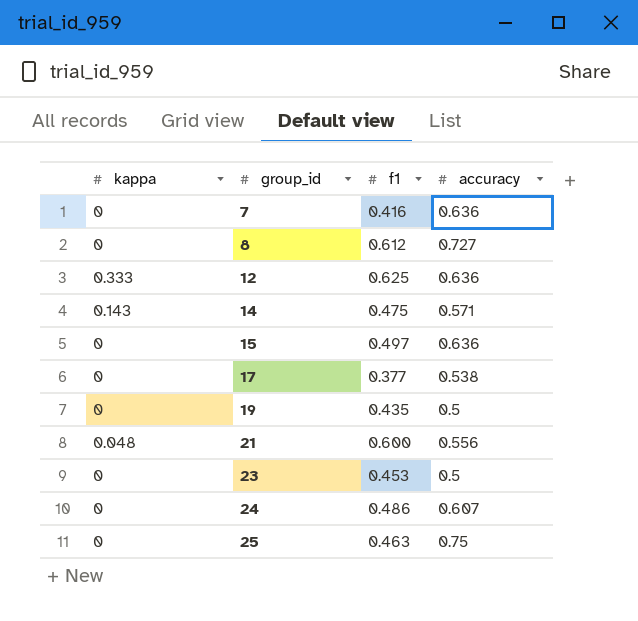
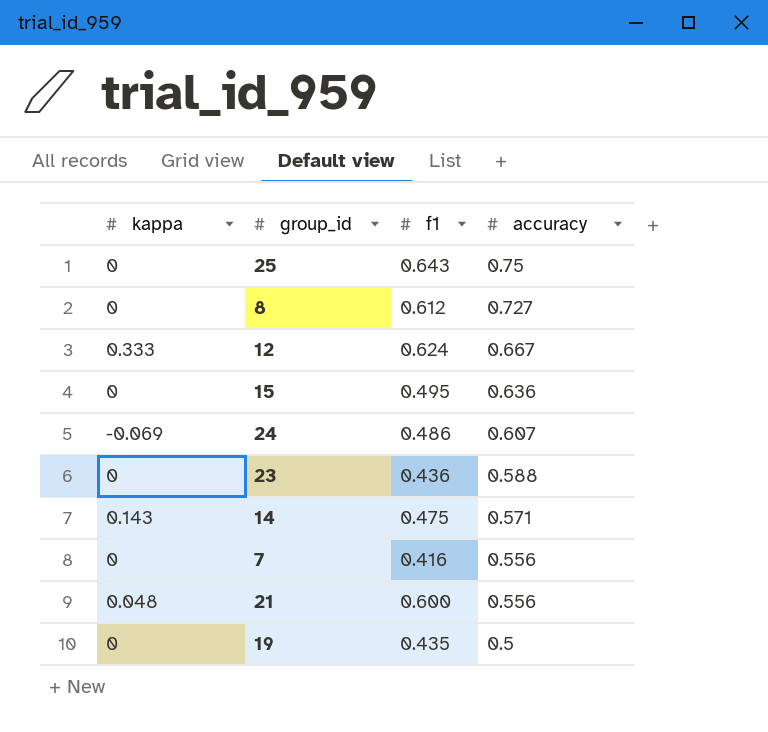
row order: group_id ascending -> accuracy descending
row 17: 0 | 0.377 | 0.538 -> none
25 | f1: 0.463 -> 0.643
12 | f1: 0.625 -> 0.624
12 | accuracy: 0.636 -> 0.667
15 | f1: 0.497 -> 0.495
24 | kappa: 0 -> -0.069
23 | f1: 0.453 -> 0.436
23 | accuracy: 0.5 -> 0.588
7 | accuracy: 0.636 -> 0.556

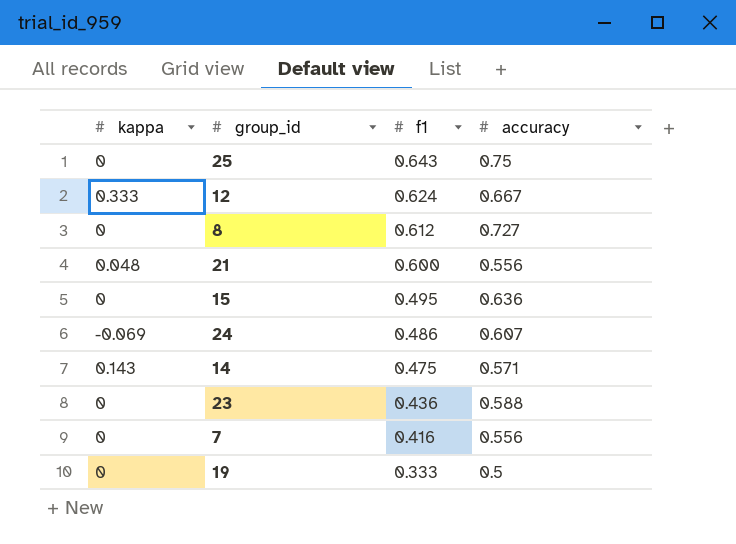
row order: accuracy descending -> f1 descending
19 | f1: 0.435 -> 0.333

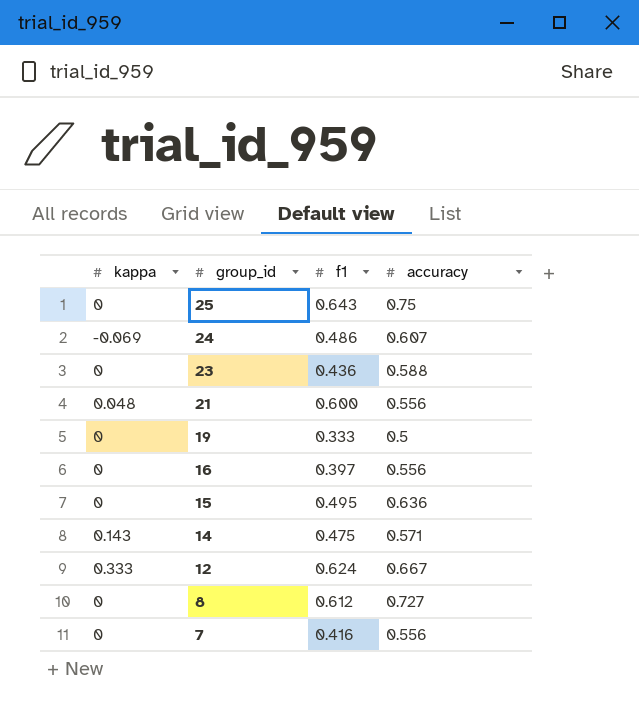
row order: f1 descending -> group_id descending
row 16: none -> 0 | 0.397 | 0.556

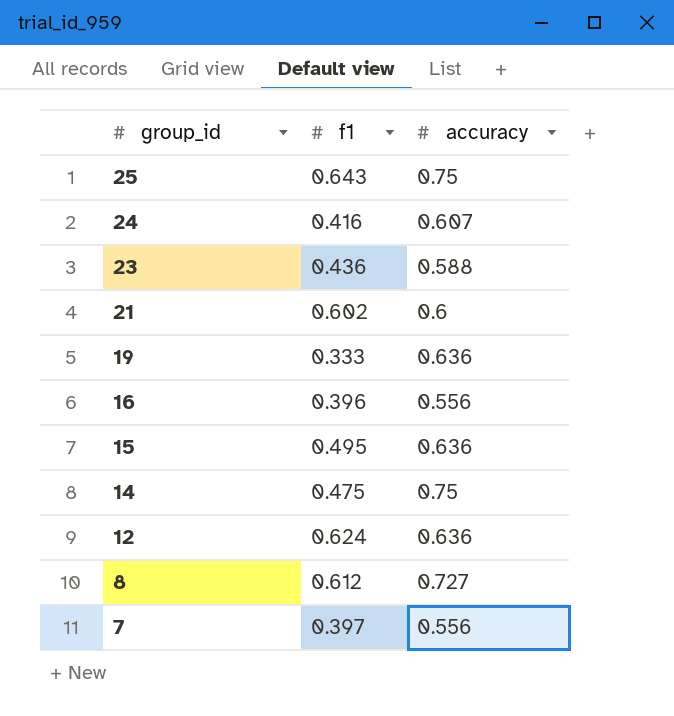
column kappa | position: 1 -> none
24 | f1: 0.486 -> 0.416
21 | f1: 0.600 -> 0.602
21 | accuracy: 0.556 -> 0.6
19 | accuracy: 0.5 -> 0.636
16 | f1: 0.397 -> 0.396
14 | accuracy: 0.571 -> 0.75
12 | accuracy: 0.667 -> 0.636
7 | f1: 0.416 -> 0.397

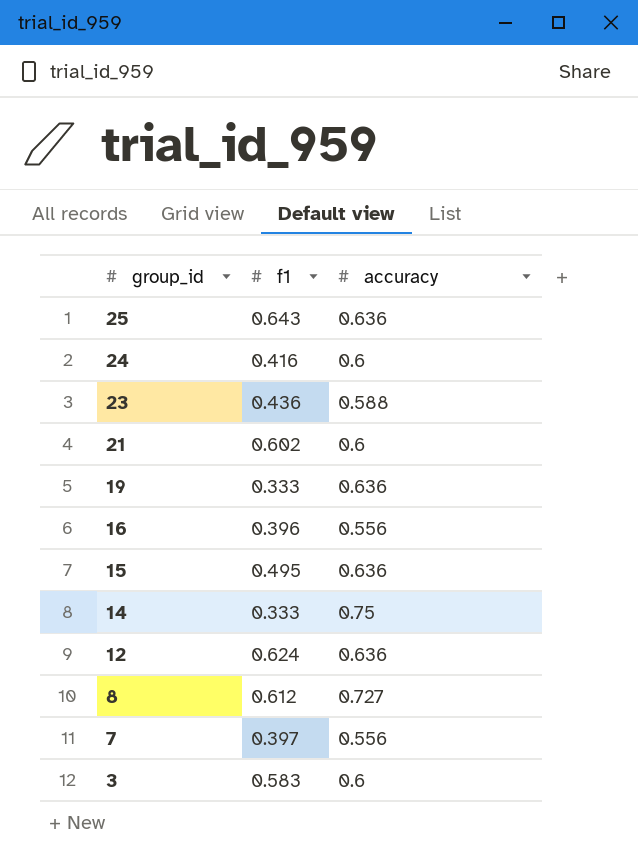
25 | accuracy: 0.75 -> 0.636
24 | accuracy: 0.607 -> 0.6
14 | f1: 0.475 -> 0.333
row 3: none -> 0.583 | 0.6

